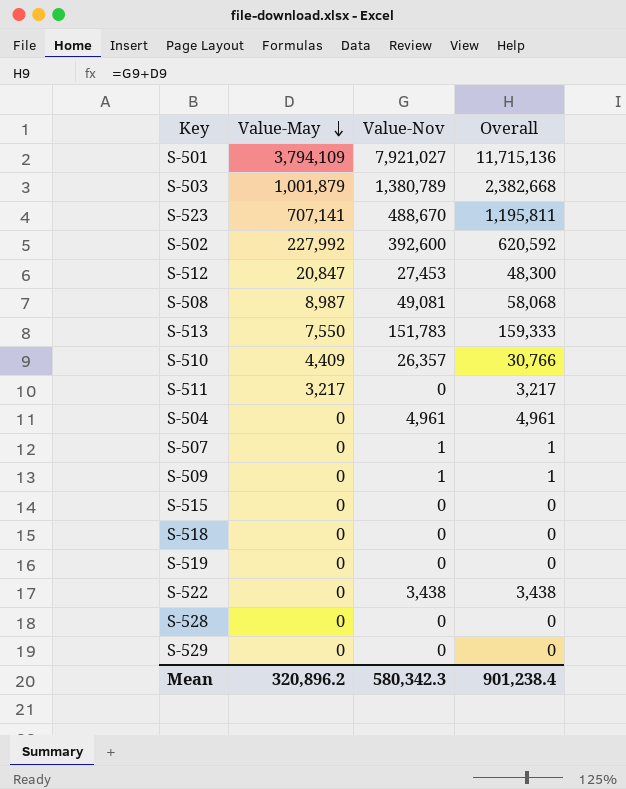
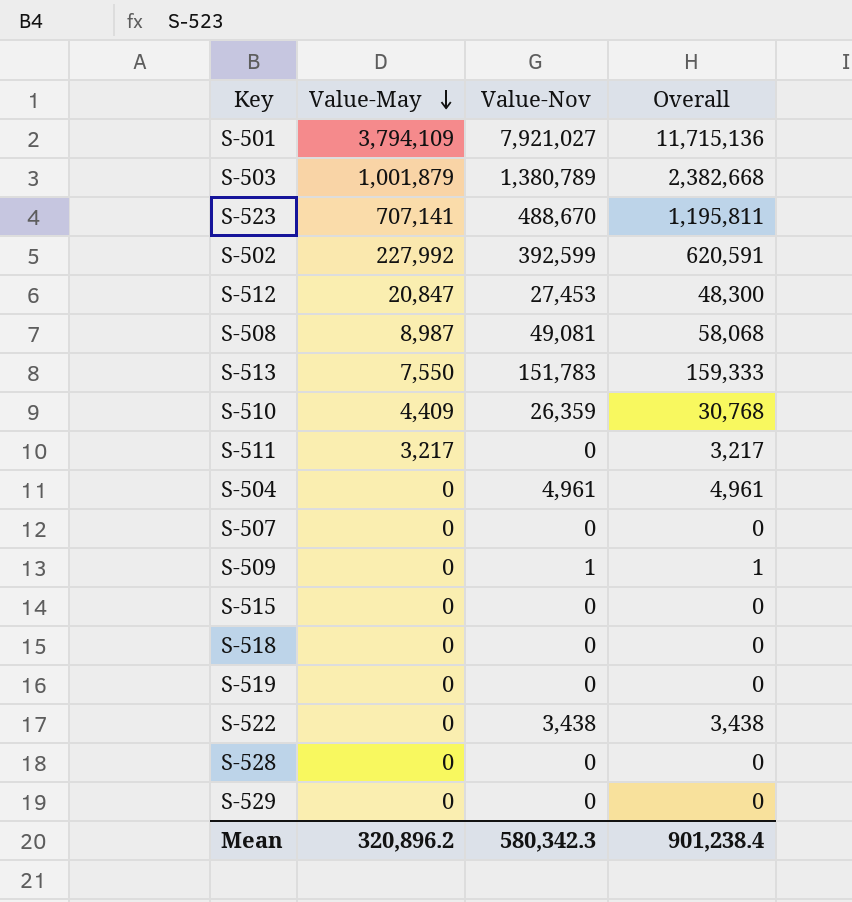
S-502 | Value-Nov: 392,600 -> 392,599
S-502 | Overall: 620,592 -> 620,591
S-510 | Value-Nov: 26,357 -> 26,359
S-510 | Overall: 30,766 -> 30,768
S-507 | Value-Nov: 1 -> 0
S-507 | Overall: 1 -> 0

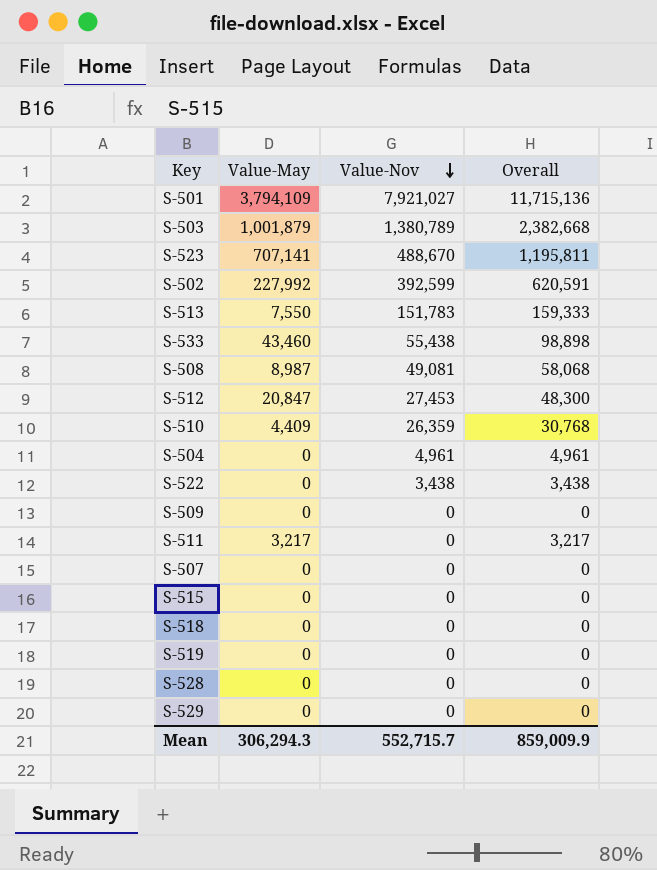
row order: Value-May descending -> Value-Nov descending
row S-533: none -> 43,460 | 55,438 | 98,898
S-509 | Value-Nov: 1 -> 0
S-509 | Overall: 1 -> 0
Mean | Value-May: 320,896.2 -> 306,294.3
Mean | Value-Nov: 580,342.3 -> 552,715.7
Mean | Overall: 901,238.4 -> 859,009.9

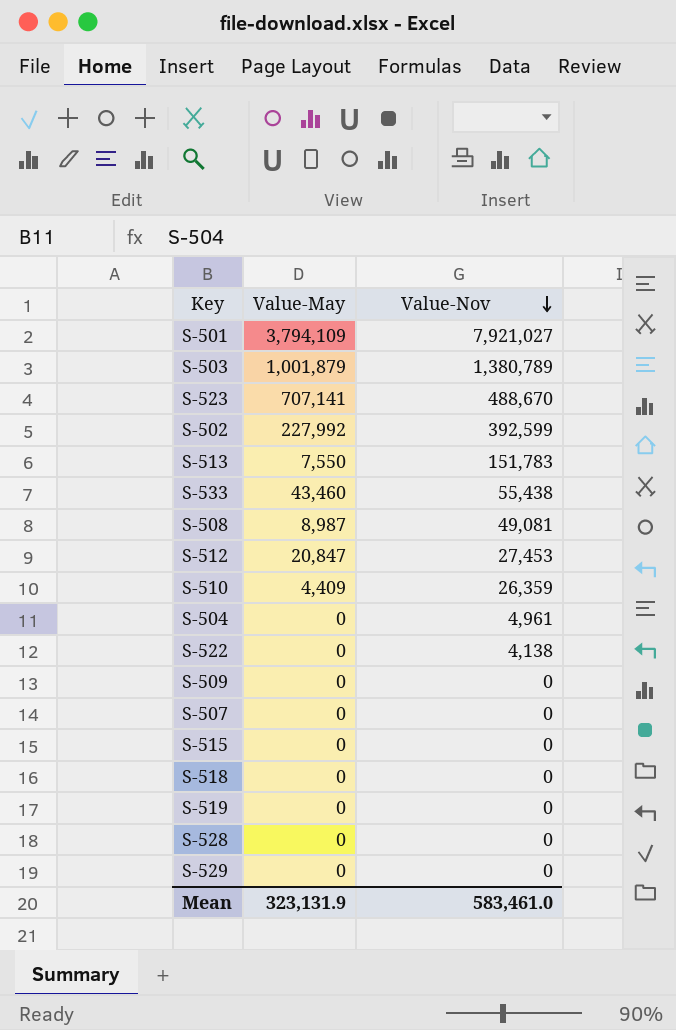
column Overall | formula: [Value-May] + [Value-Nov] -> none
row S-511: 3,217 | 0 | 3,217 -> none
S-522 | Value-Nov: 3,438 -> 4,138
Mean | Value-May: 306,294.3 -> 323,131.9
Mean | Value-Nov: 552,715.7 -> 583,461.0

